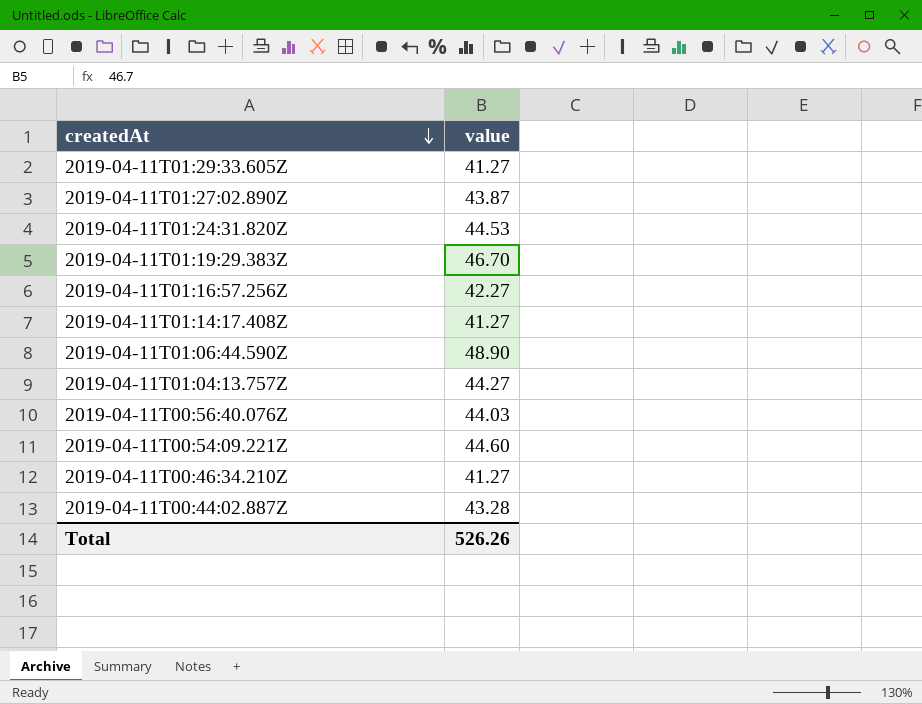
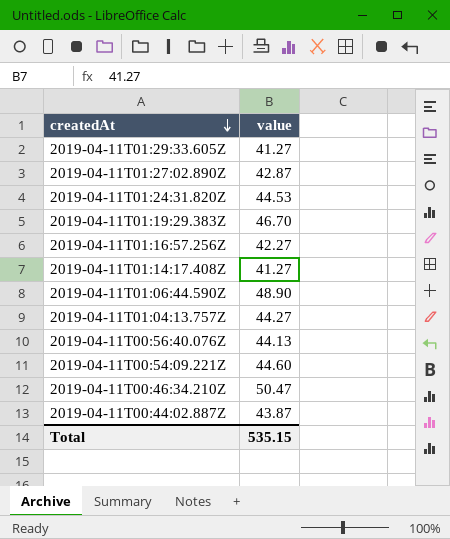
2019-04-11T01:27:02.890Z | value: 43.87 -> 42.87
2019-04-11T00:56:40.076Z | value: 44.03 -> 44.13
2019-04-11T00:46:34.210Z | value: 41.27 -> 50.47
2019-04-11T00:44:02.887Z | value: 43.28 -> 43.87
Total | value: 526.26 -> 535.15

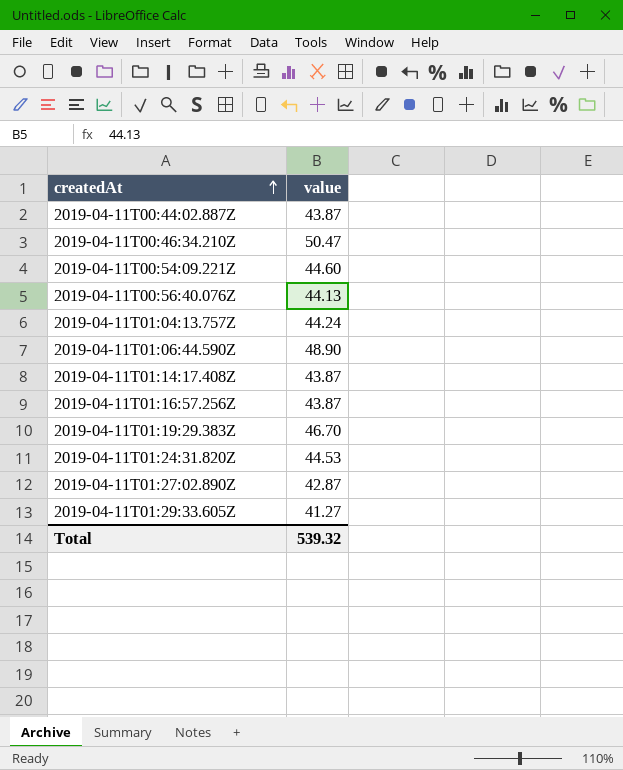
row order: createdAt descending -> createdAt ascending
2019-04-11T01:04:13.757Z | value: 44.27 -> 44.24
2019-04-11T01:14:17.408Z | value: 41.27 -> 43.87
2019-04-11T01:16:57.256Z | value: 42.27 -> 43.87
Total | value: 535.15 -> 539.32

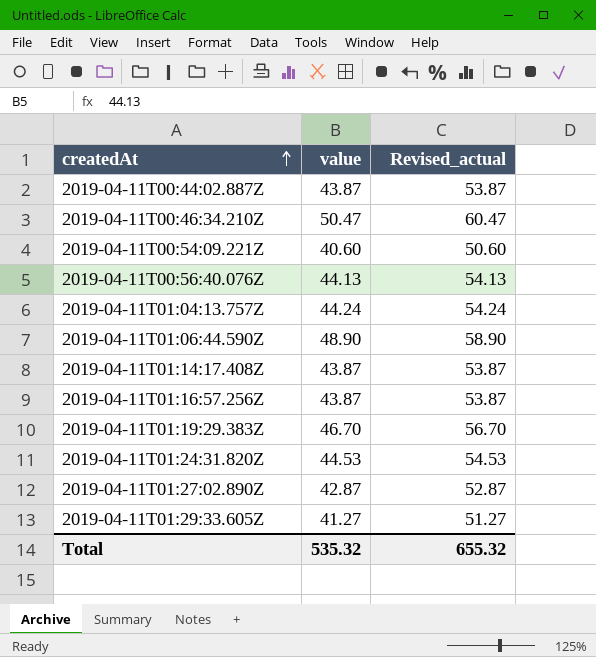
column Revised_actual | formula: none -> [value] + 10
2019-04-11T00:54:09.221Z | value: 44.60 -> 40.60
Total | value: 539.32 -> 535.32

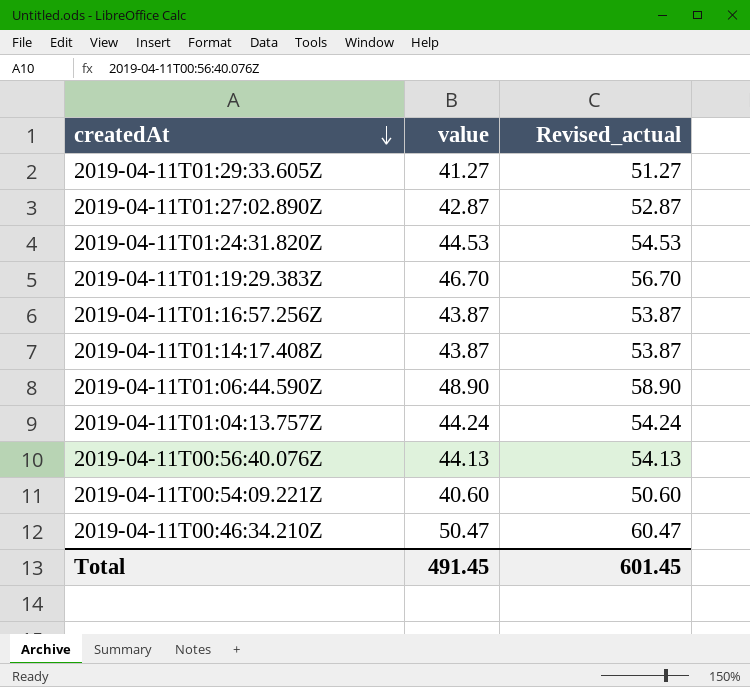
row order: createdAt ascending -> createdAt descending
row 2019-04-11T00:44:02.887Z: 43.87 | 53.87 -> none
Total | value: 535.32 -> 491.45
Total | Revised_actual: 655.32 -> 601.45

